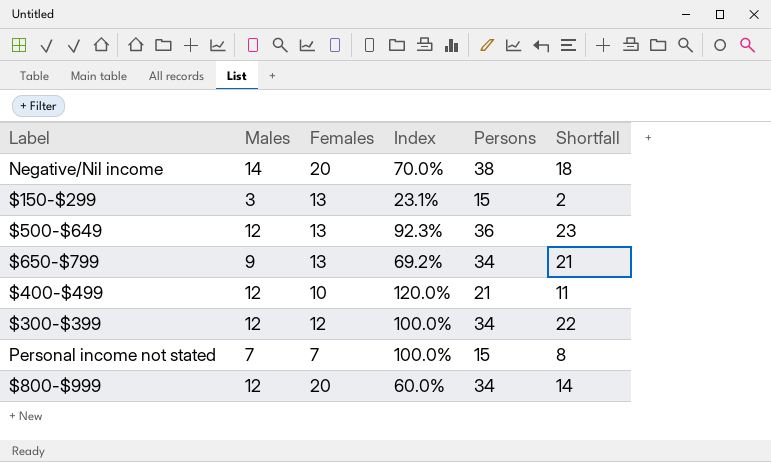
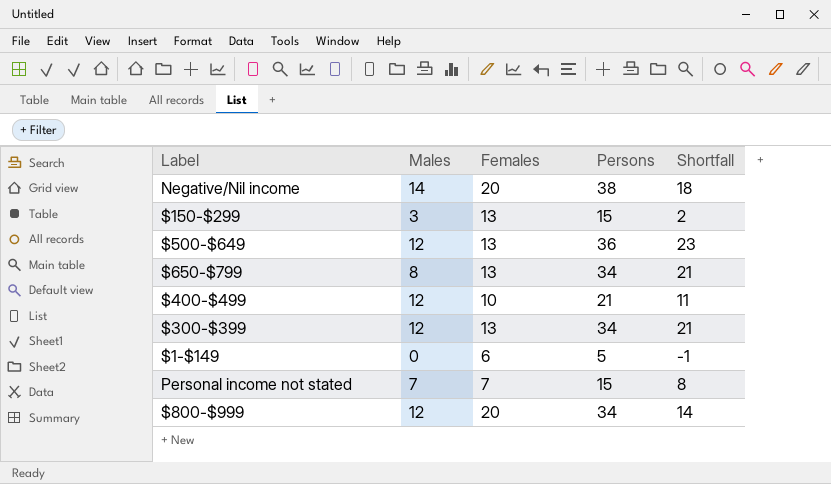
column Index | formula: [Males] / [Females] -> none
$650-$799 | Males: 9 -> 8
$300-$399 | Females: 12 -> 13
$300-$399 | Shortfall: 22 -> 21
row $1-$149: none -> 0 | 6 | 5 | -1

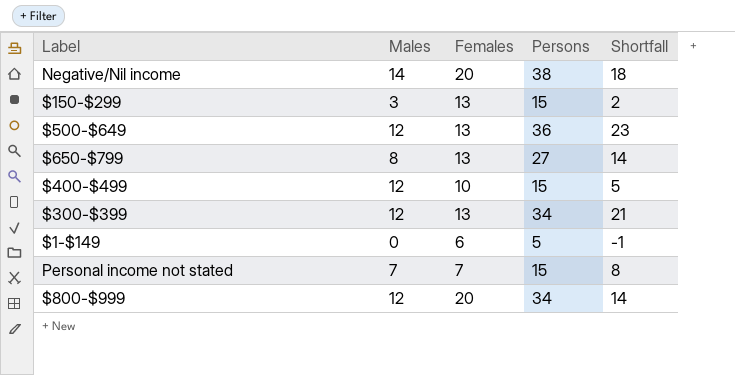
$650-$799 | Persons: 34 -> 27
$650-$799 | Shortfall: 21 -> 14
$400-$499 | Persons: 21 -> 15
$400-$499 | Shortfall: 11 -> 5

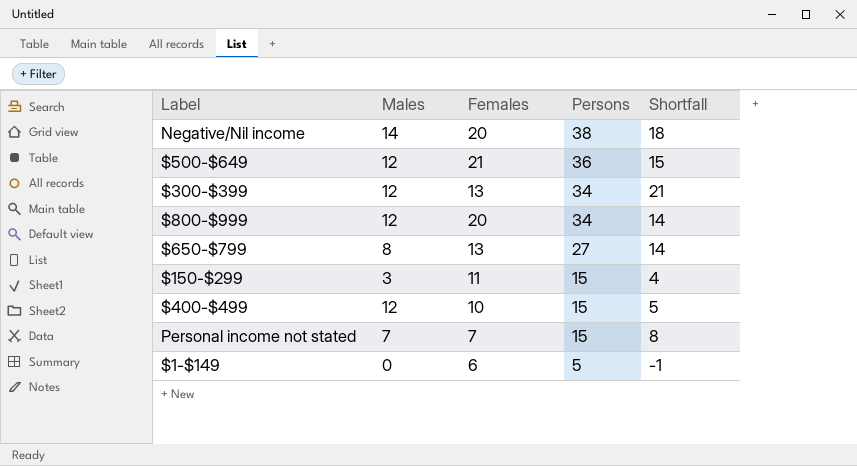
row order: none -> Persons descending
$500-$649 | Females: 13 -> 21
$500-$649 | Shortfall: 23 -> 15
$150-$299 | Females: 13 -> 11
$150-$299 | Shortfall: 2 -> 4

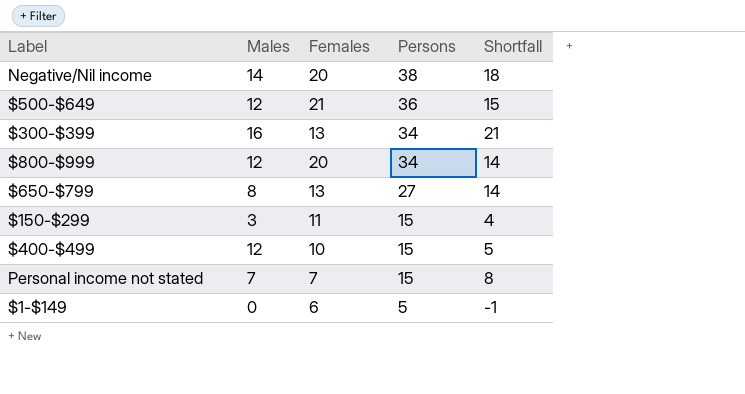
$300-$399 | Males: 12 -> 16

